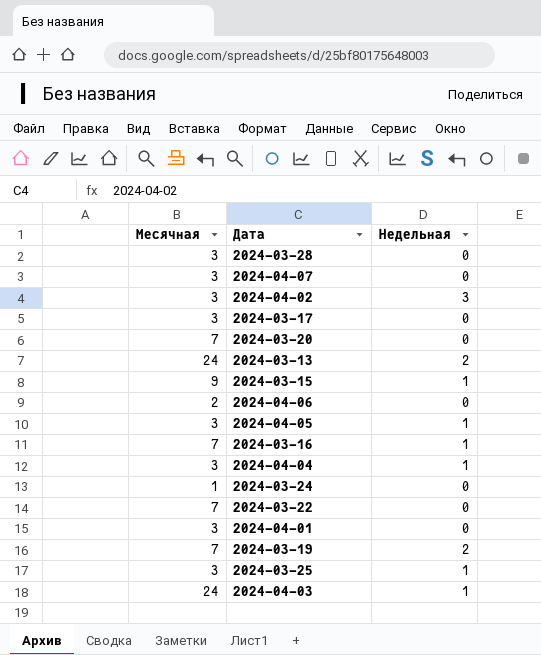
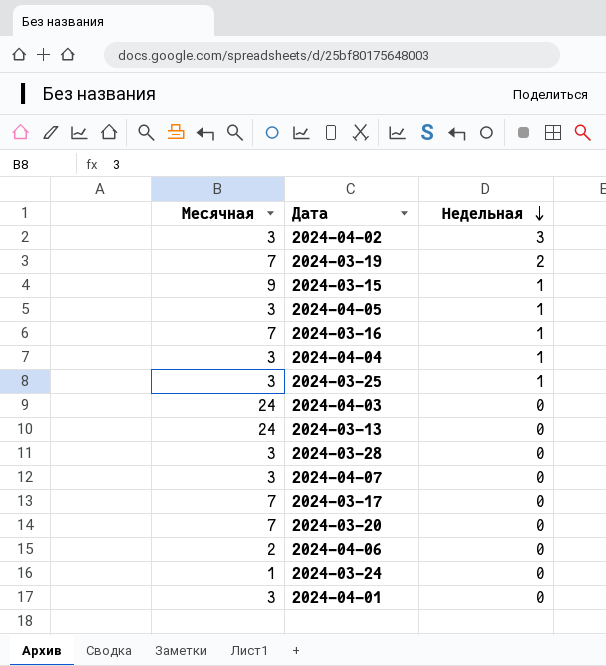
row order: none -> Недельная descending
row 2024-03-22: 7 | 0 -> none
2024-04-03 | Недельная: 1 -> 0
2024-03-13 | Недельная: 2 -> 0
2024-03-17 | Месячная: 3 -> 7

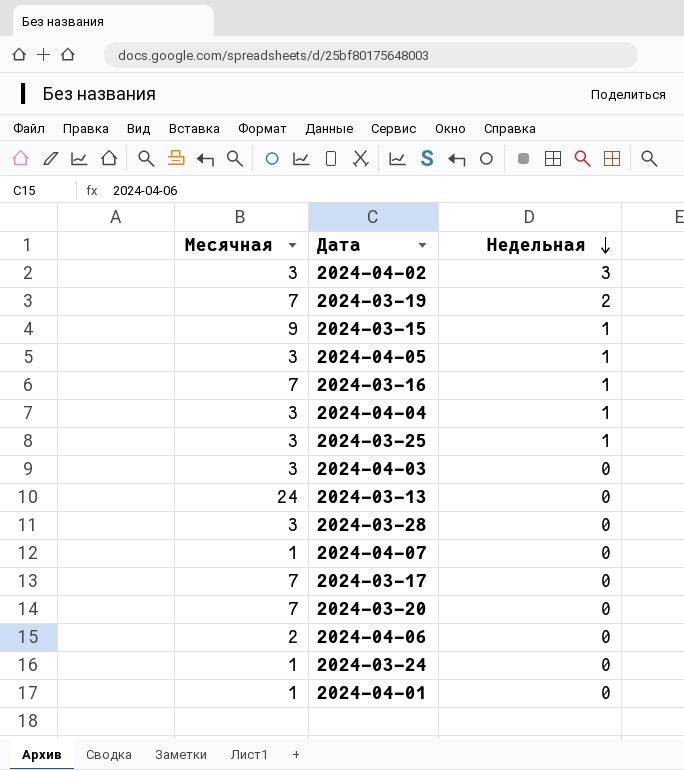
2024-04-03 | Месячная: 24 -> 3
2024-04-07 | Месячная: 3 -> 1
2024-04-01 | Месячная: 3 -> 1

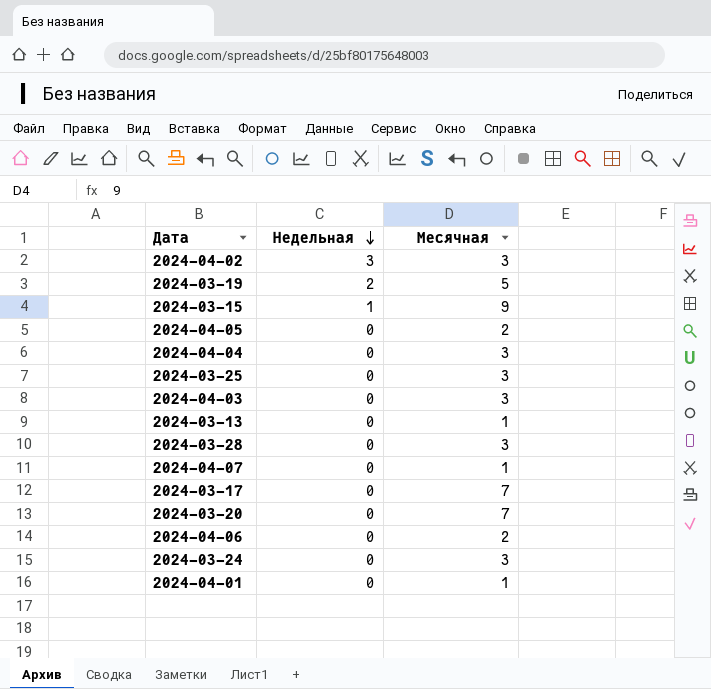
column Месячная | position: 1 -> 3
row 2024-03-16: 7 | 1 -> none
2024-03-19 | Месячная: 7 -> 5
2024-04-05 | Недельная: 1 -> 0
2024-04-05 | Месячная: 3 -> 2
2024-04-04 | Недельная: 1 -> 0
2024-03-25 | Недельная: 1 -> 0
2024-03-13 | Месячная: 24 -> 1
2024-03-24 | Месячная: 1 -> 3

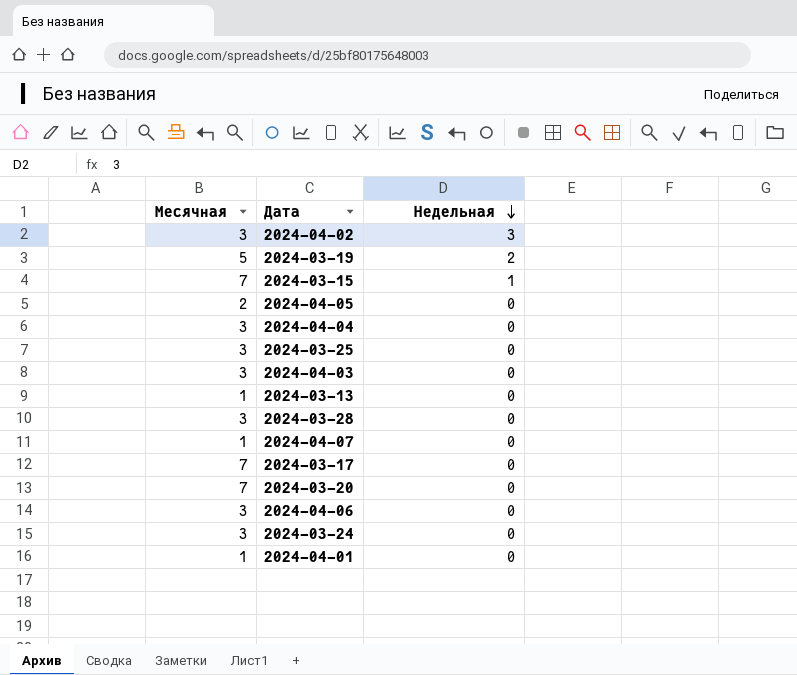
column Месячная | position: 3 -> 1
2024-03-15 | Месячная: 9 -> 7
2024-04-06 | Месячная: 2 -> 3

